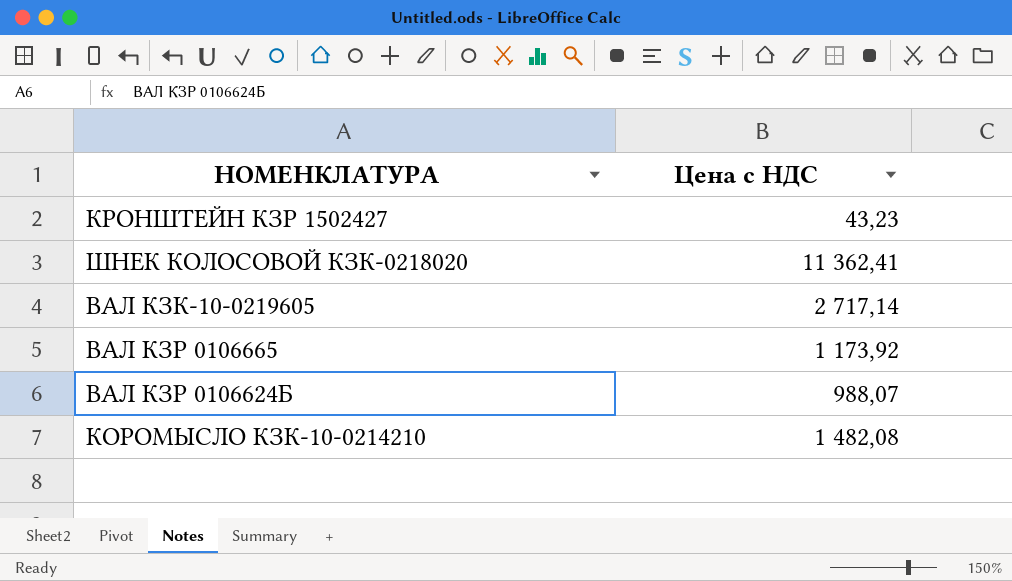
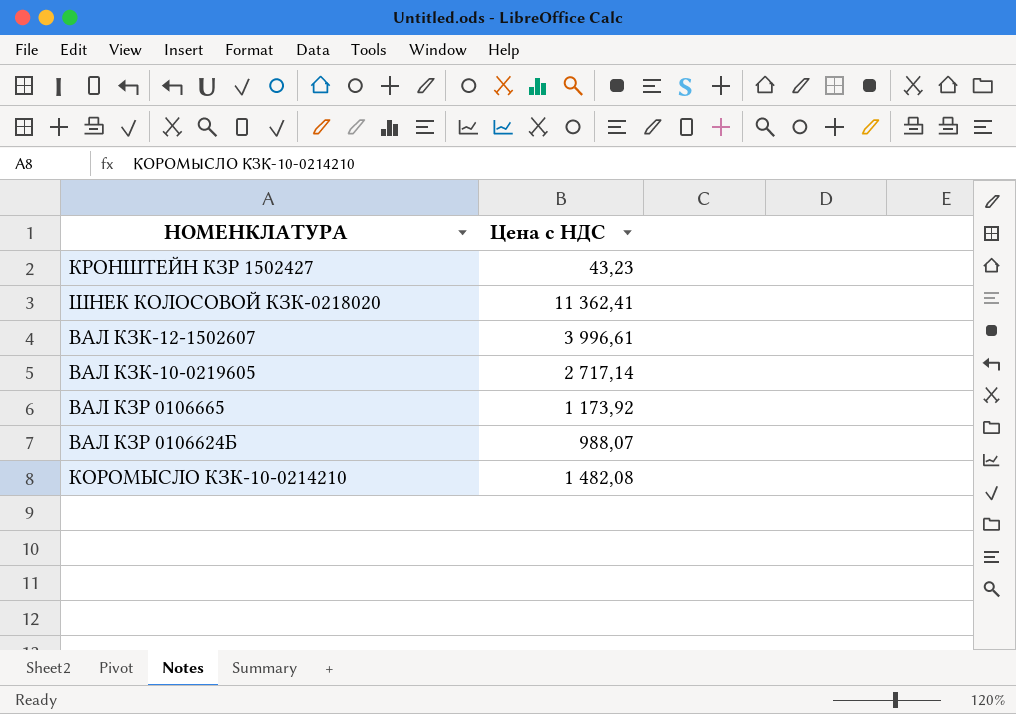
row ВАЛ КЗК-12-1502607: none -> 3 996,61

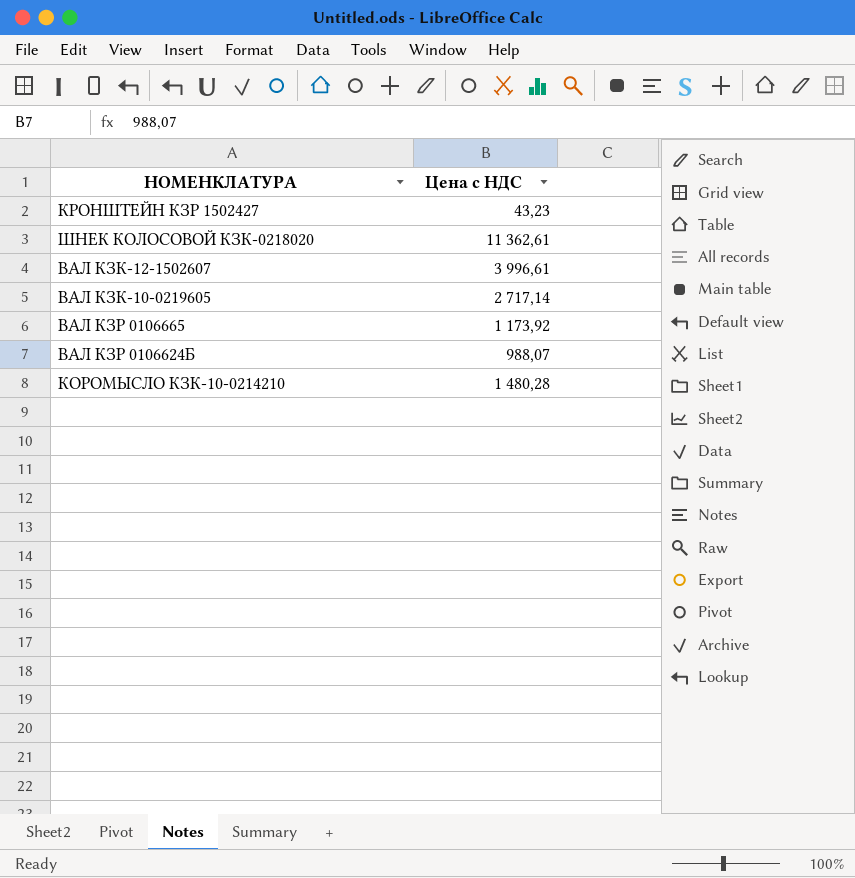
ШНЕК КОЛОСОВОЙ КЗК-0218020 | Цена с НДС: 11 362,41 -> 11 362,61
КОРОМЫСЛО КЗК-10-0214210 | Цена с НДС: 1 482,08 -> 1 480,28

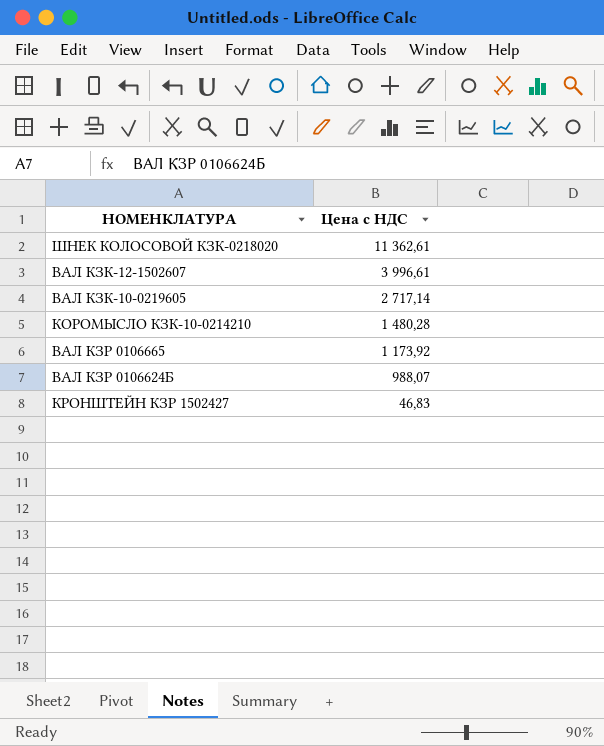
row order: none -> Цена с НДС descending
КРОНШТЕЙН КЗР 1502427 | Цена с НДС: 43,23 -> 46,83

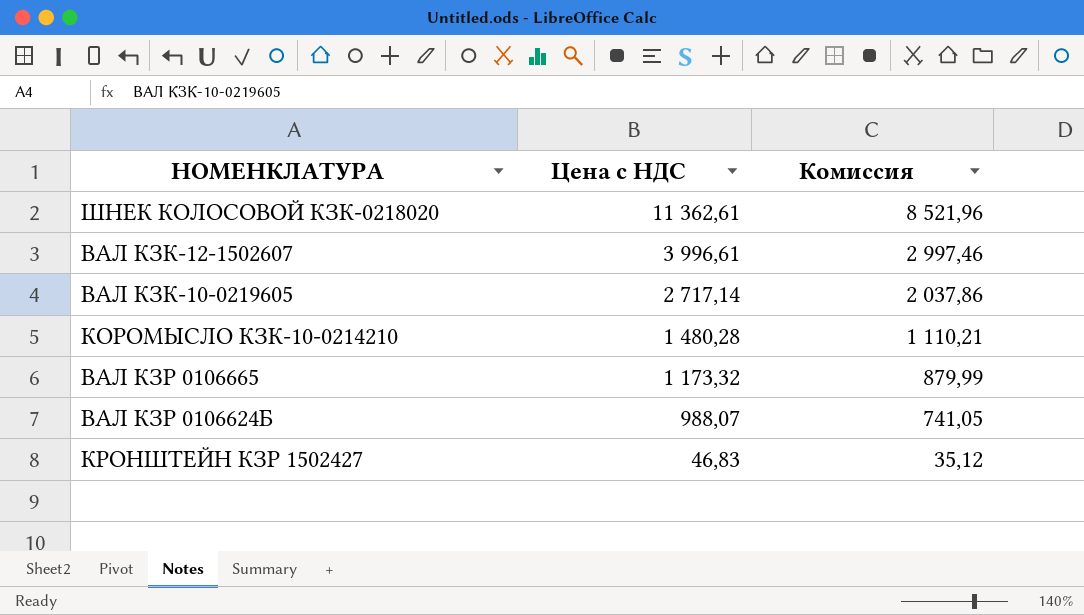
column Комиссия | formula: none -> [Цена с НДС] * 0,75
ВАЛ КЗР 0106665 | Цена с НДС: 1 173,92 -> 1 173,32

